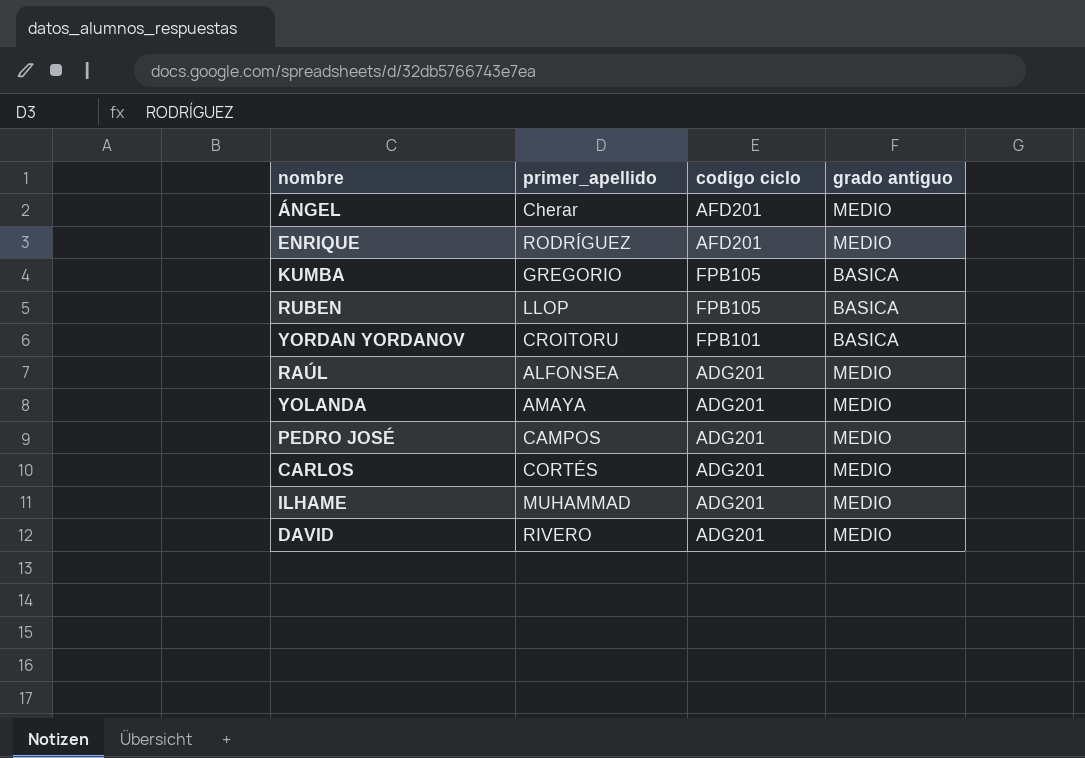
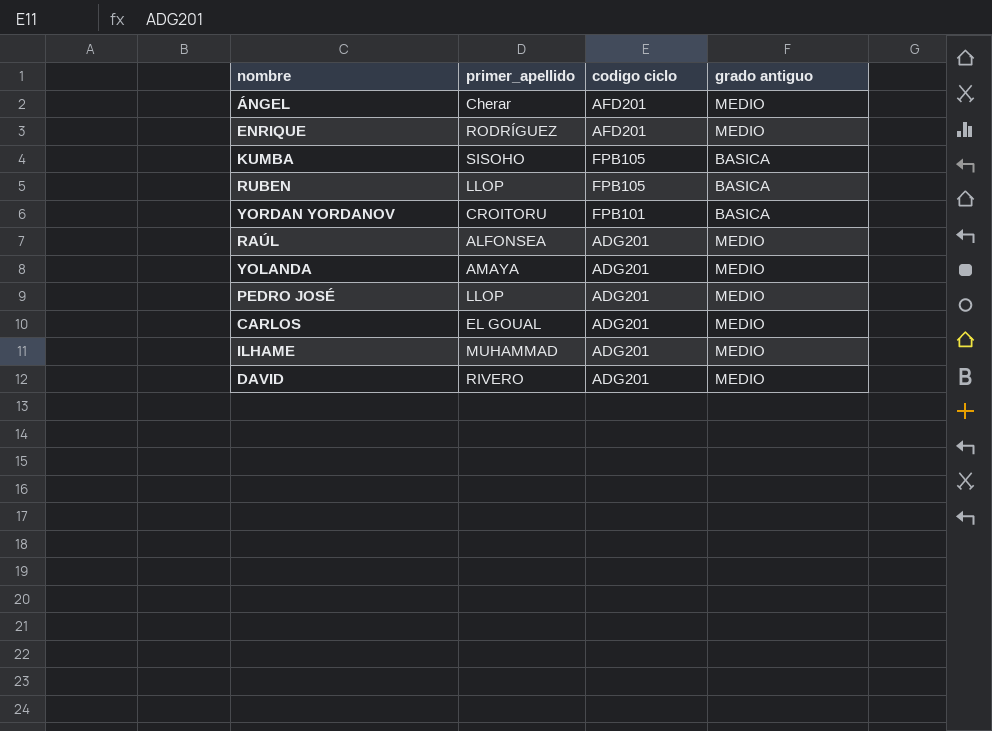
KUMBA | primer_apellido: GREGORIO -> SISOHO
PEDRO JOSÉ | primer_apellido: CAMPOS -> LLOP
CARLOS | primer_apellido: CORTÉS -> EL GOUAL

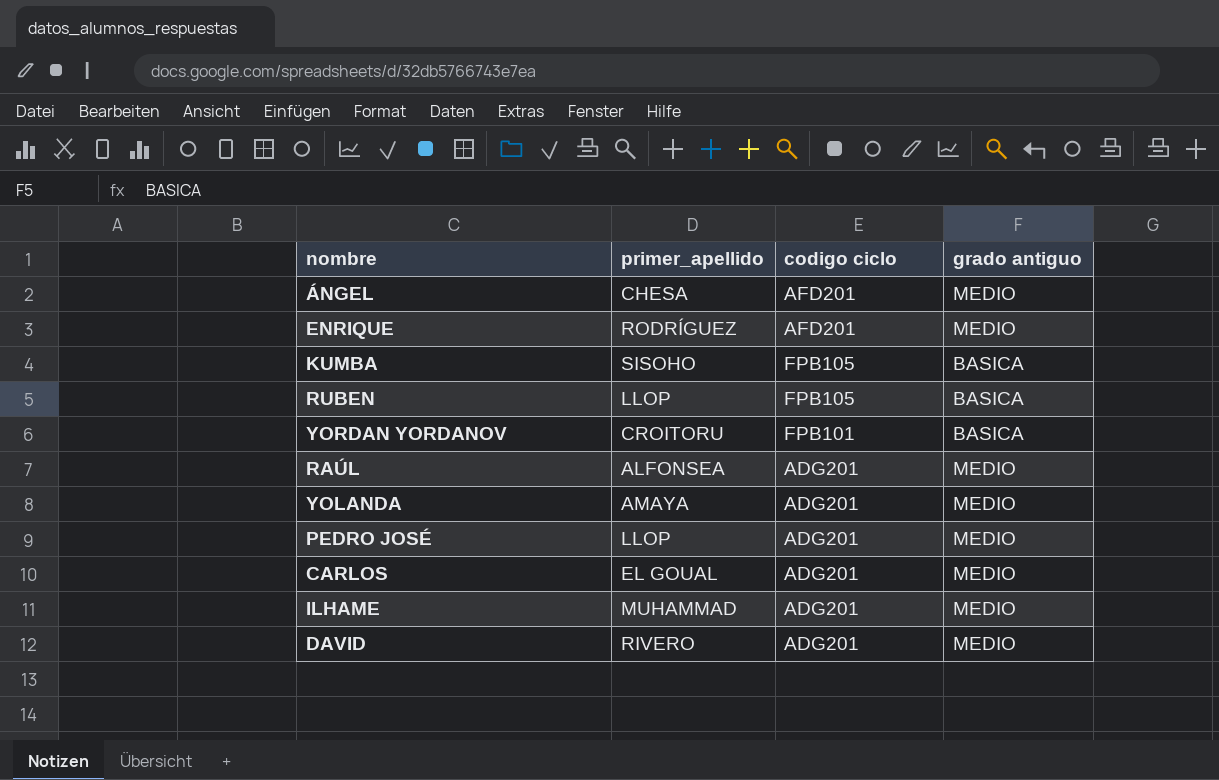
ÁNGEL | primer_apellido: Cherar -> CHESA

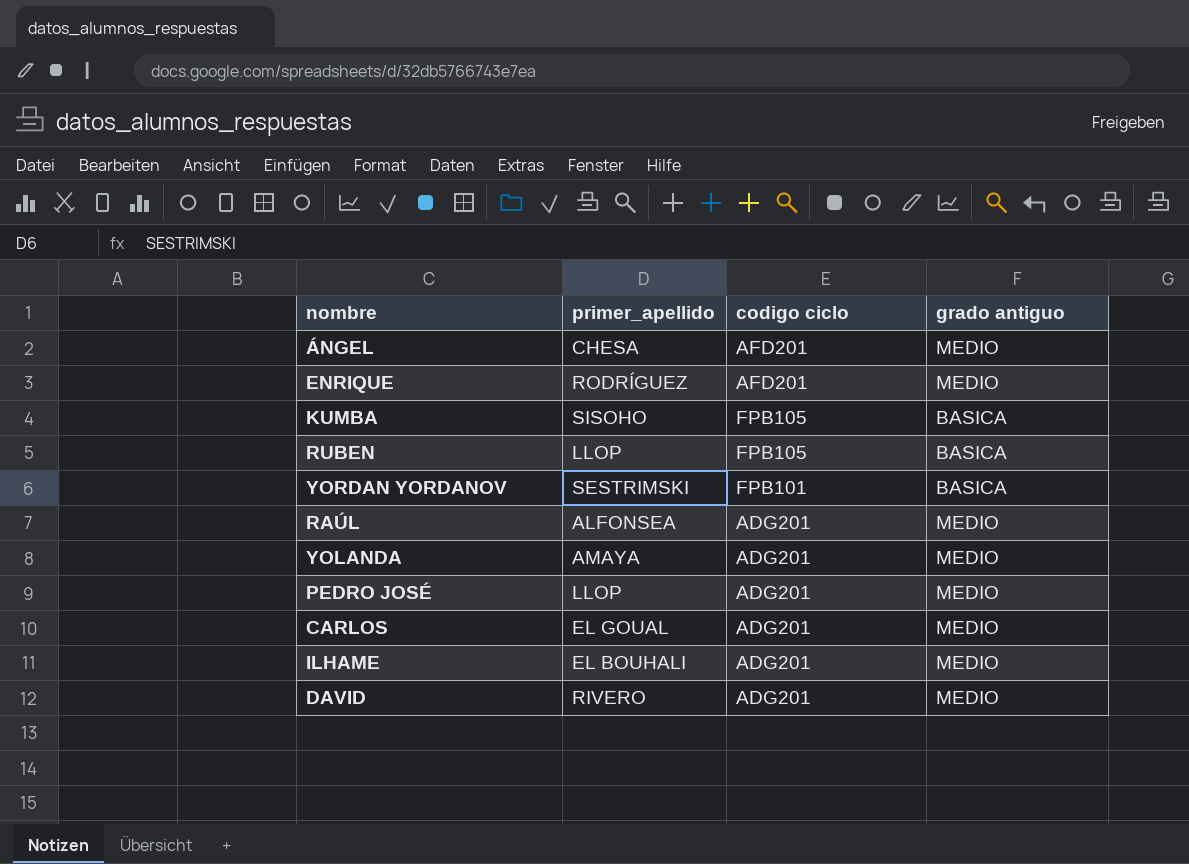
YORDAN YORDANOV | primer_apellido: CROITORU -> SESTRIMSKI
ILHAME | primer_apellido: MUHAMMAD -> EL BOUHALI

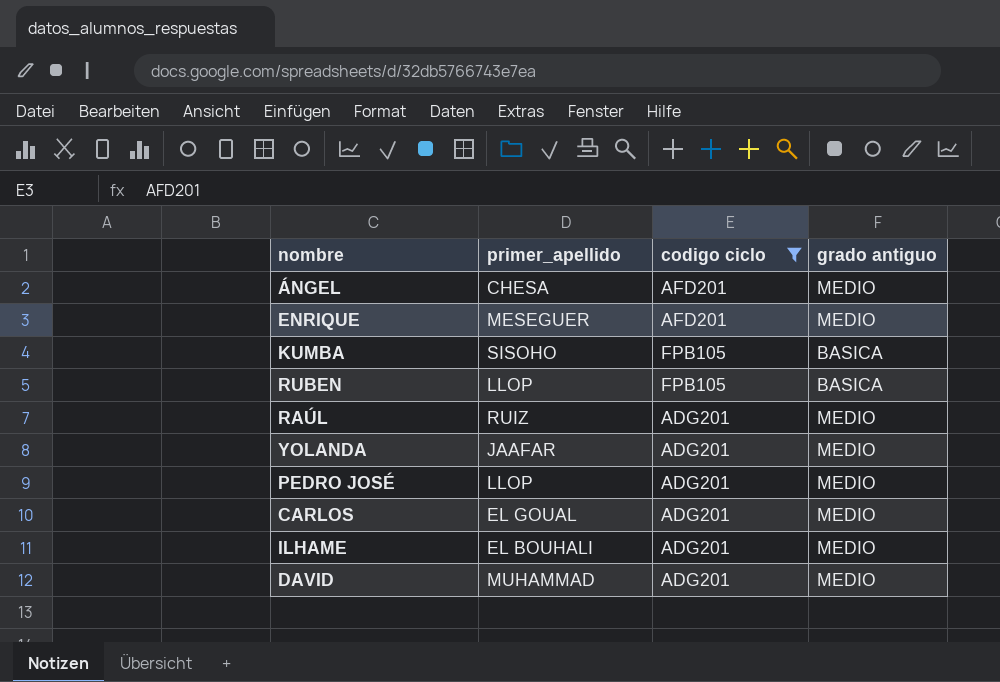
filter: none -> codigo ciclo != FPB101
ENRIQUE | primer_apellido: RODRÍGUEZ -> MESEGUER
RAÚL | primer_apellido: ALFONSEA -> RUIZ
YOLANDA | primer_apellido: AMAYA -> JAAFAR
DAVID | primer_apellido: RIVERO -> MUHAMMAD

